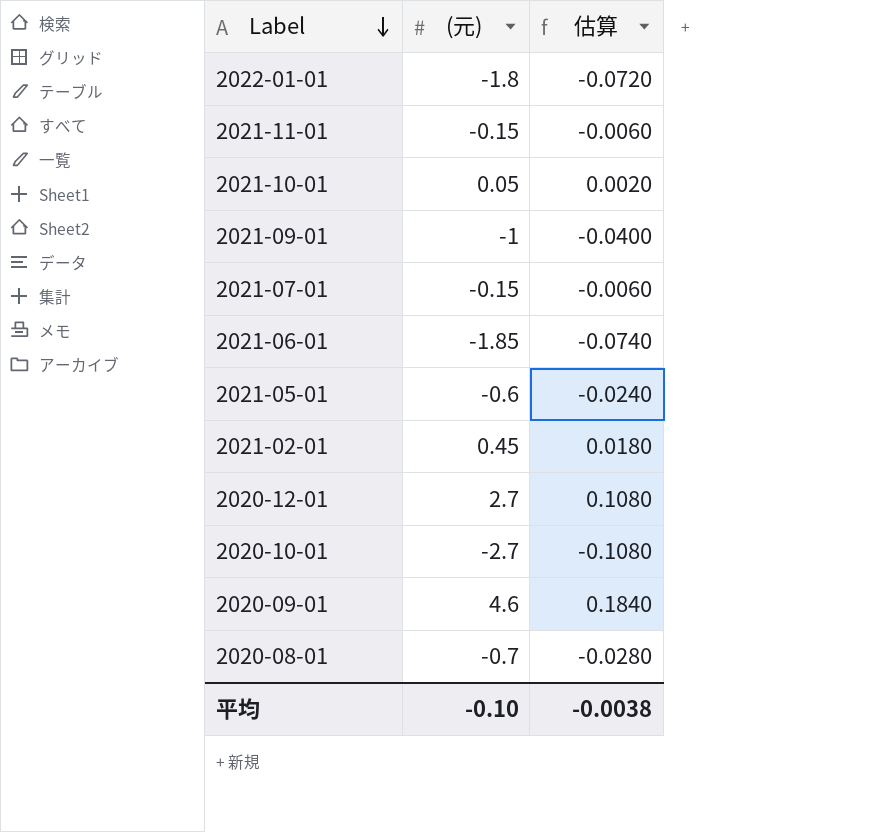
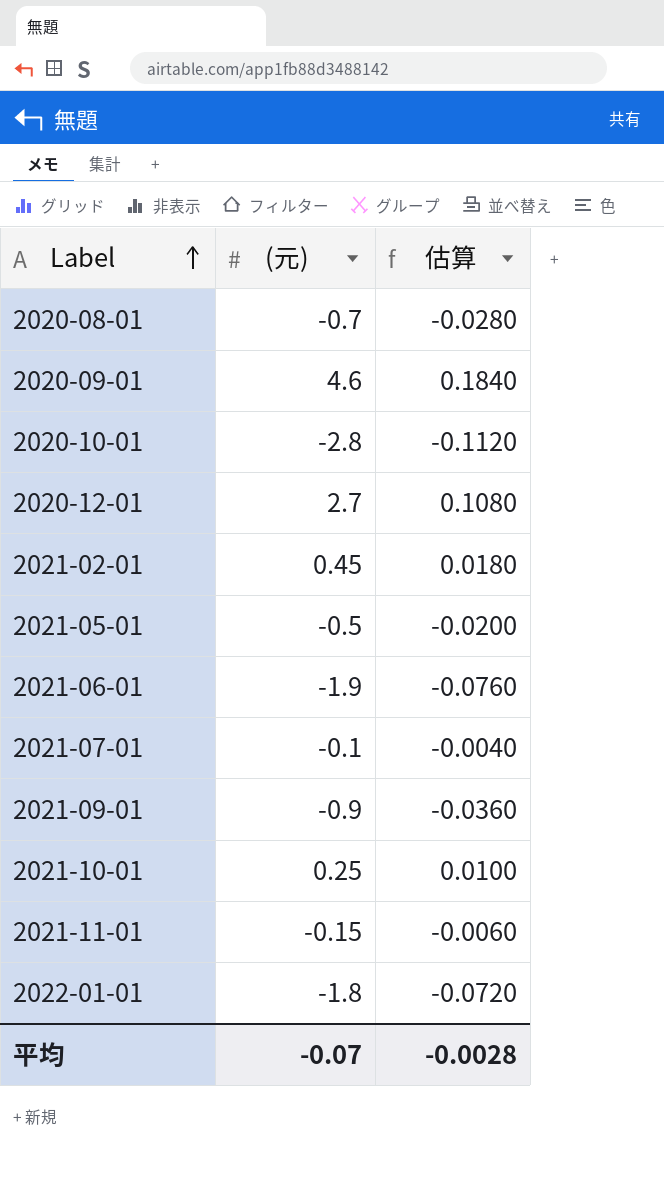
row order: Label descending -> Label ascending
2020-10-01 | (元): -2.7 -> -2.8
2020-10-01 | 估算: -0.1080 -> -0.1120
2021-05-01 | (元): -0.6 -> -0.5
2021-05-01 | 估算: -0.0240 -> -0.0200
2021-06-01 | (元): -1.85 -> -1.9
2021-06-01 | 估算: -0.0740 -> -0.0760
2021-07-01 | (元): -0.15 -> -0.1
2021-07-01 | 估算: -0.0060 -> -0.0040
2021-09-01 | (元): -1 -> -0.9
2021-09-01 | 估算: -0.0400 -> -0.0360
2021-10-01 | (元): 0.05 -> 0.25
2021-10-01 | 估算: 0.0020 -> 0.0100
平均 | (元): -0.10 -> -0.07
平均 | 估算: -0.0038 -> -0.0028

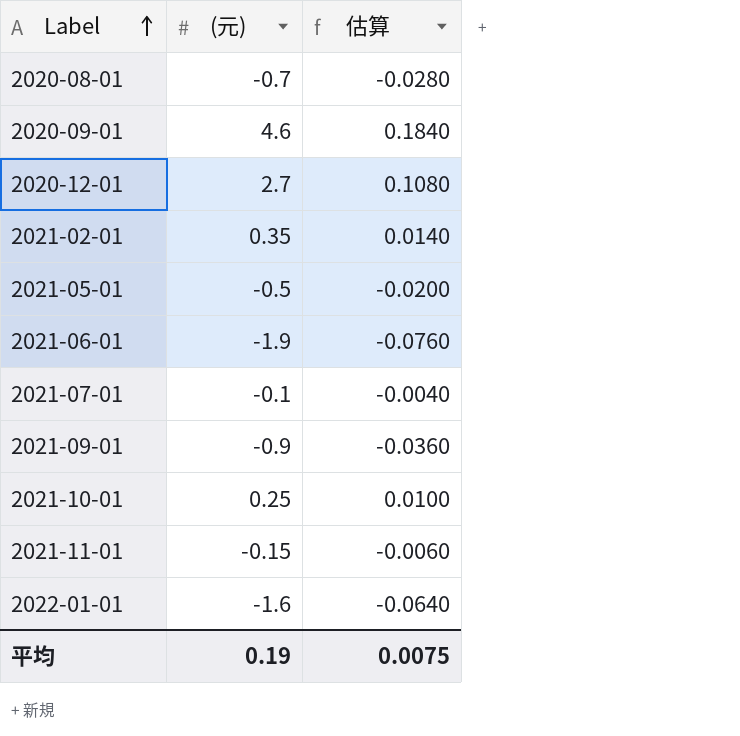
row 2020-10-01: -2.8 | -0.1120 -> none
2021-02-01 | (元): 0.45 -> 0.35
2021-02-01 | 估算: 0.0180 -> 0.0140
2022-01-01 | (元): -1.8 -> -1.6
2022-01-01 | 估算: -0.0720 -> -0.0640
平均 | (元): -0.07 -> 0.19
平均 | 估算: -0.0028 -> 0.0075

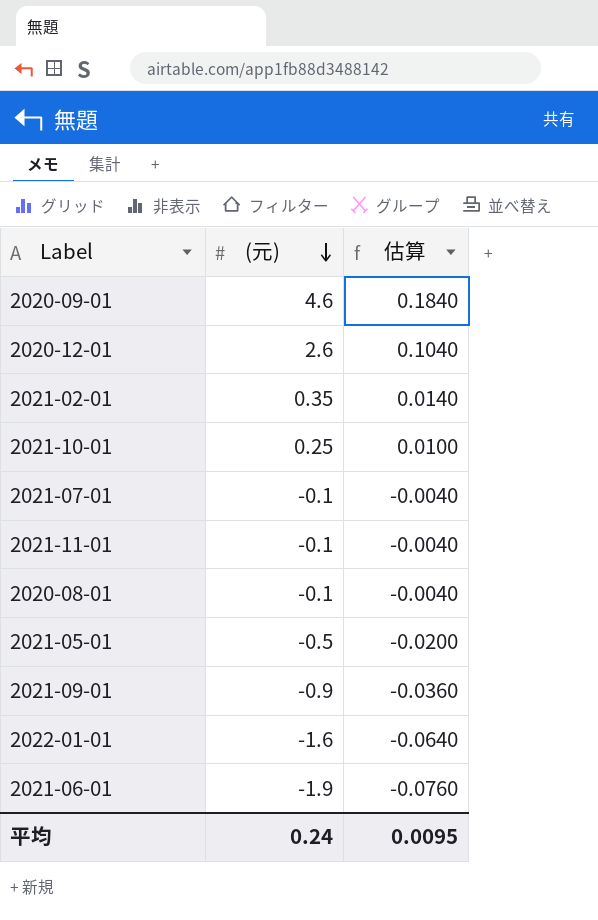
row order: Label ascending -> (元) descending
2020-12-01 | (元): 2.7 -> 2.6
2020-12-01 | 估算: 0.1080 -> 0.1040
2021-11-01 | (元): -0.15 -> -0.1
2021-11-01 | 估算: -0.0060 -> -0.0040
2020-08-01 | (元): -0.7 -> -0.1
2020-08-01 | 估算: -0.0280 -> -0.0040
平均 | (元): 0.19 -> 0.24
平均 | 估算: 0.0075 -> 0.0095

